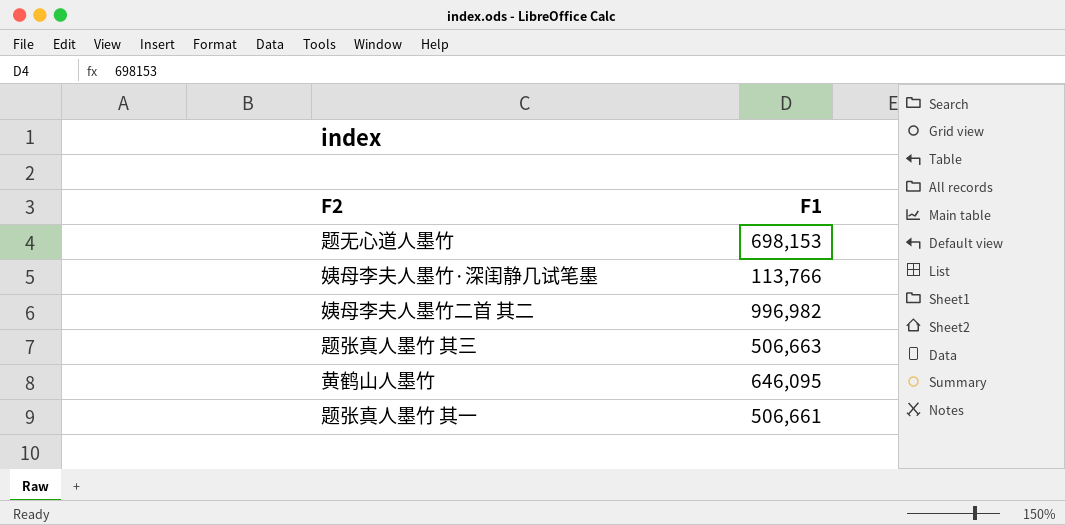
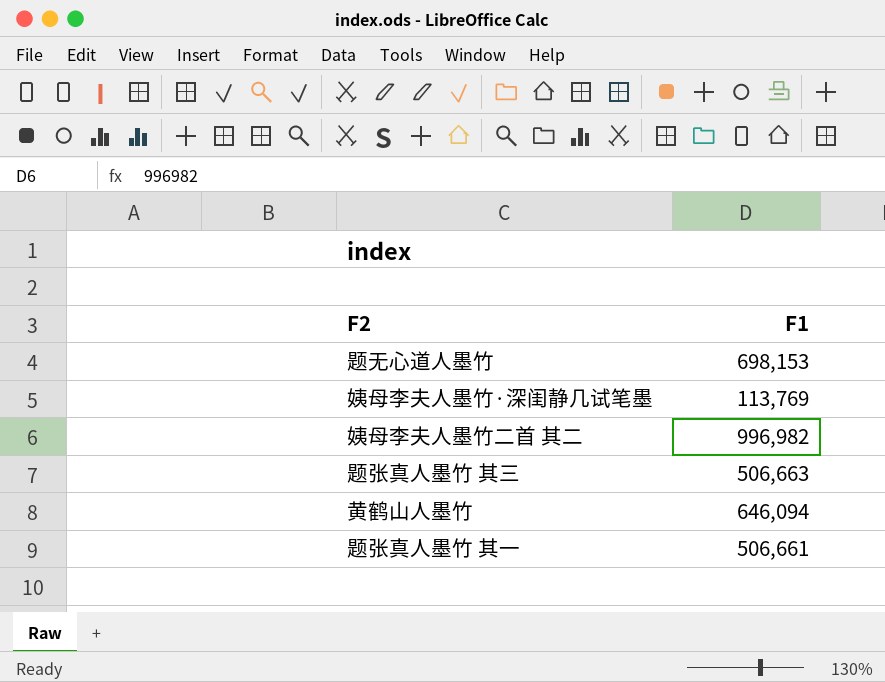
姨母李夫人墨竹·深闺静几试笔墨 | F1: 113,766 -> 113,769
黄鹤山人墨竹 | F1: 646,095 -> 646,094

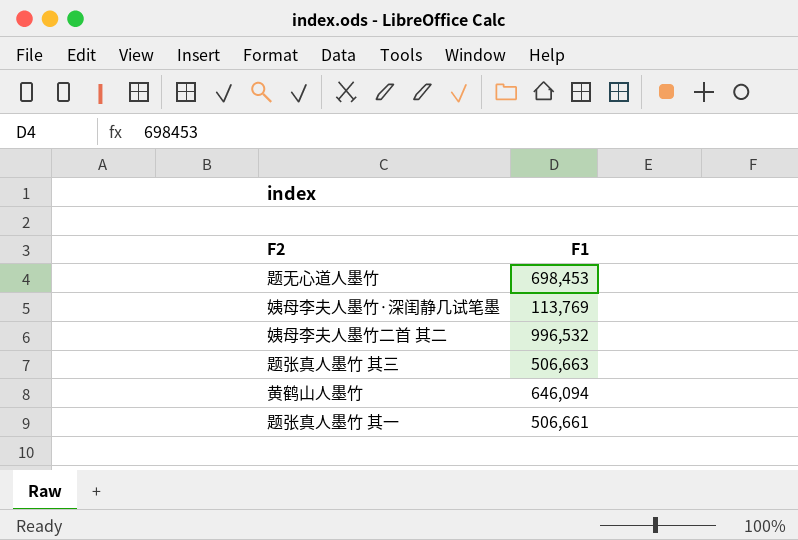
题无心道人墨竹 | F1: 698,153 -> 698,453
姨母李夫人墨竹二首 其二 | F1: 996,982 -> 996,532

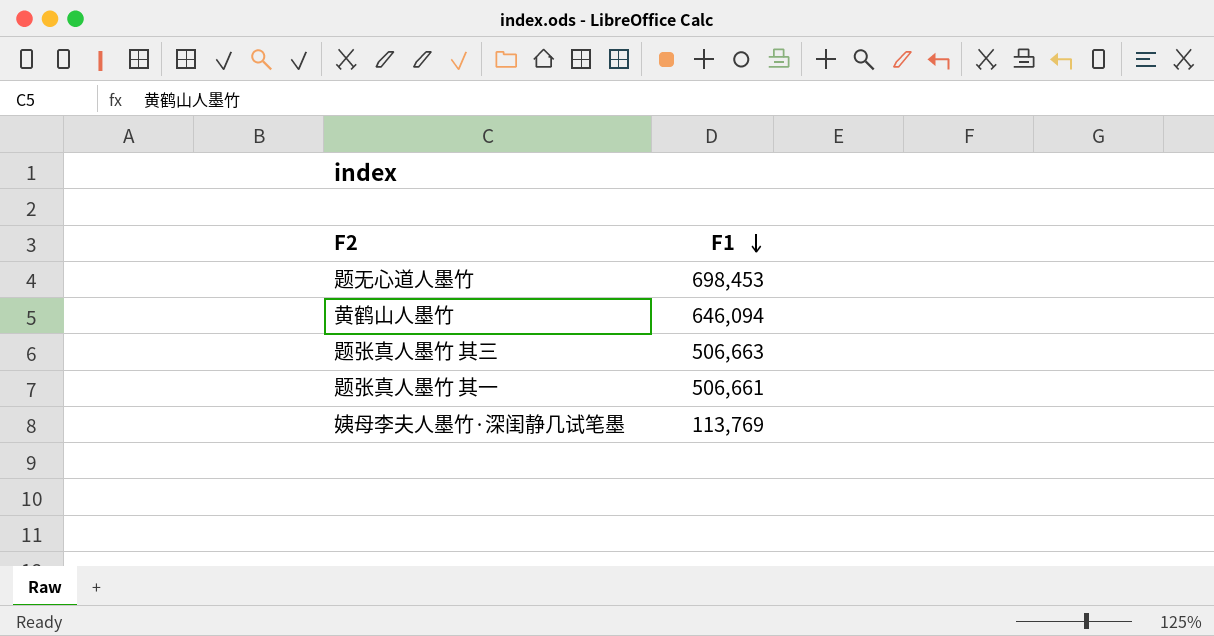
row order: none -> F1 descending
row 姨母李夫人墨竹二首 其二: 996,532 -> none

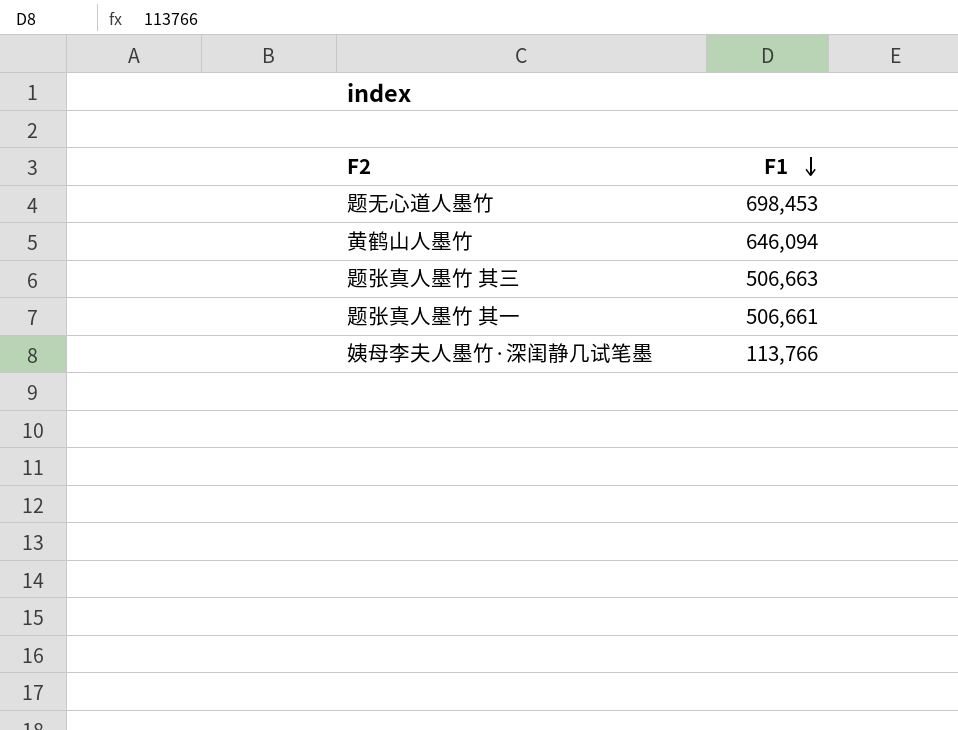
姨母李夫人墨竹·深闺静几试笔墨 | F1: 113,769 -> 113,766

